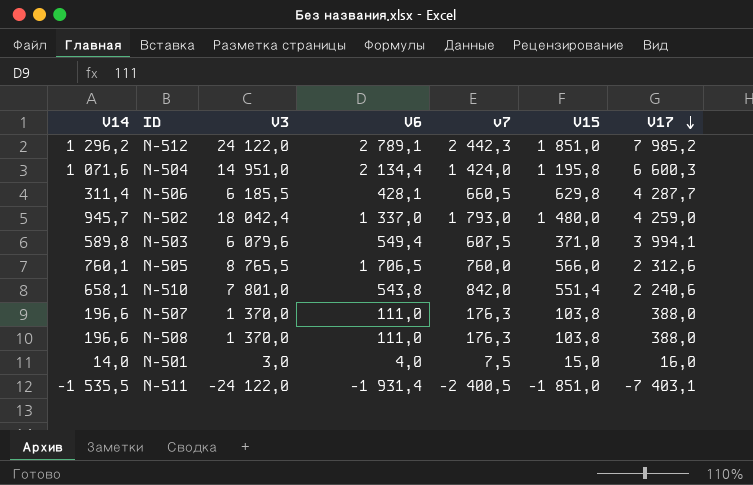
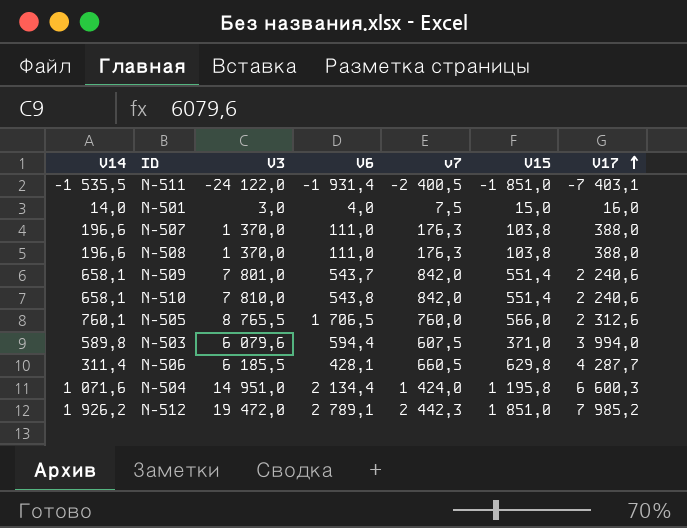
row order: V17 descending -> V17 ascending
row N-502: 945,7 | 18 042,4 | 1 337,0 | 1 793,0 | 1 480,0 | 4 259,0 -> none
row N-509: none -> 658,1 | 7 801,0 | 543,7 | 842,0 | 551,4 | 2 240,6
N-510 | V3: 7 801,0 -> 7 810,0
N-503 | V6: 549,4 -> 594,4
N-503 | V17: 3 994,1 -> 3 994,0
N-512 | V14: 1 296,2 -> 1 926,2
N-512 | V3: 24 122,0 -> 19 472,0

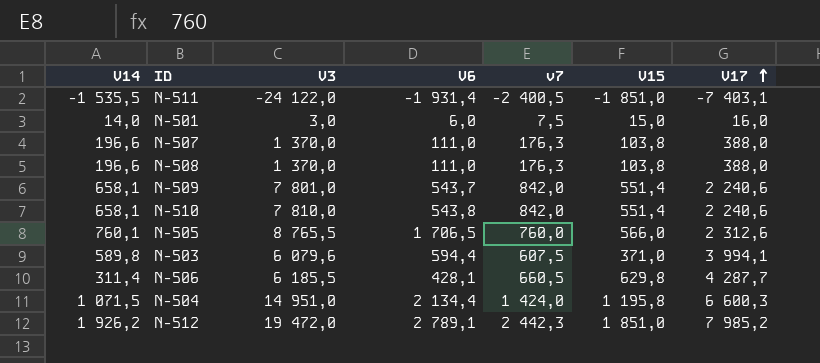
N-501 | V6: 4,0 -> 6,0
N-503 | V17: 3 994,0 -> 3 994,1
N-504 | V14: 1 071,6 -> 1 071,5

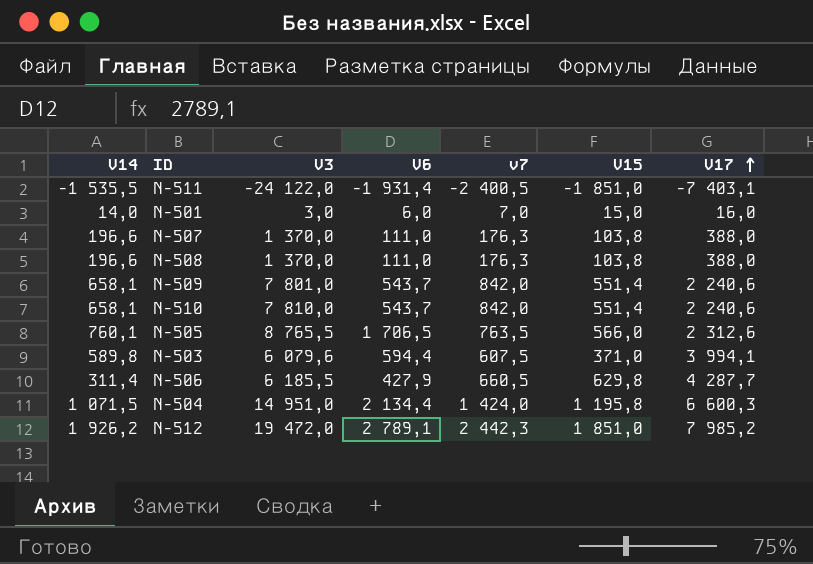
N-501 | v7: 7,5 -> 7,0
N-510 | V6: 543,8 -> 543,7
N-505 | v7: 760,0 -> 763,5
N-506 | V6: 428,1 -> 427,9

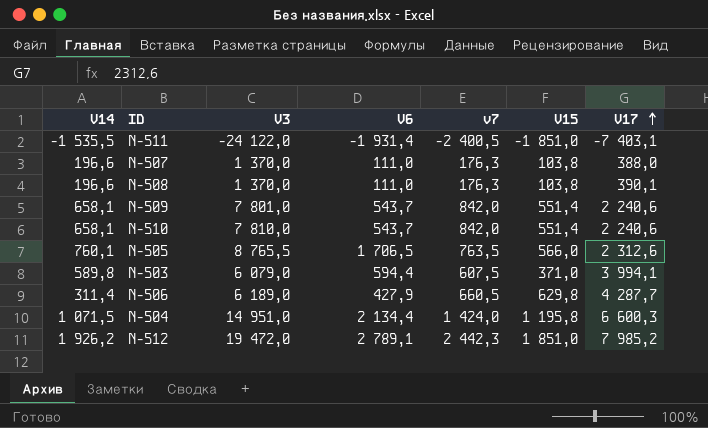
row N-501: 14,0 | 3,0 | 6,0 | 7,0 | 15,0 | 16,0 -> none
N-508 | V17: 388,0 -> 390,1
N-503 | V3: 6 079,6 -> 6 079,0
N-506 | V3: 6 185,5 -> 6 189,0

